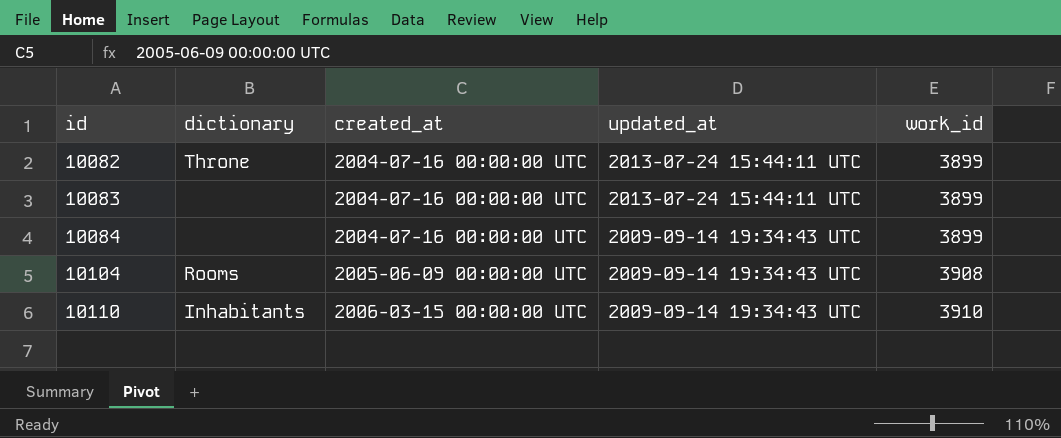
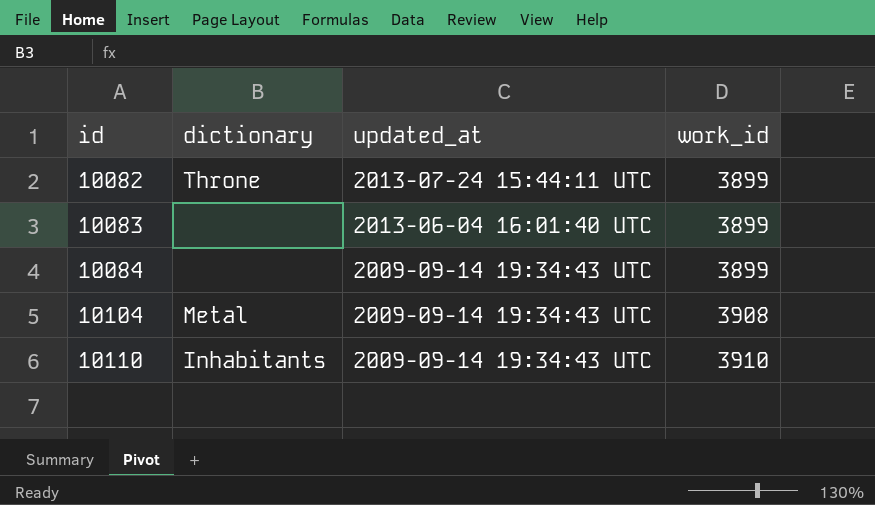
column created_at | position: 3 -> none
10083 | updated_at: 2013-07-24 15:44:11 UTC -> 2013-06-04 16:01:40 UTC
10104 | dictionary: Rooms -> Metal

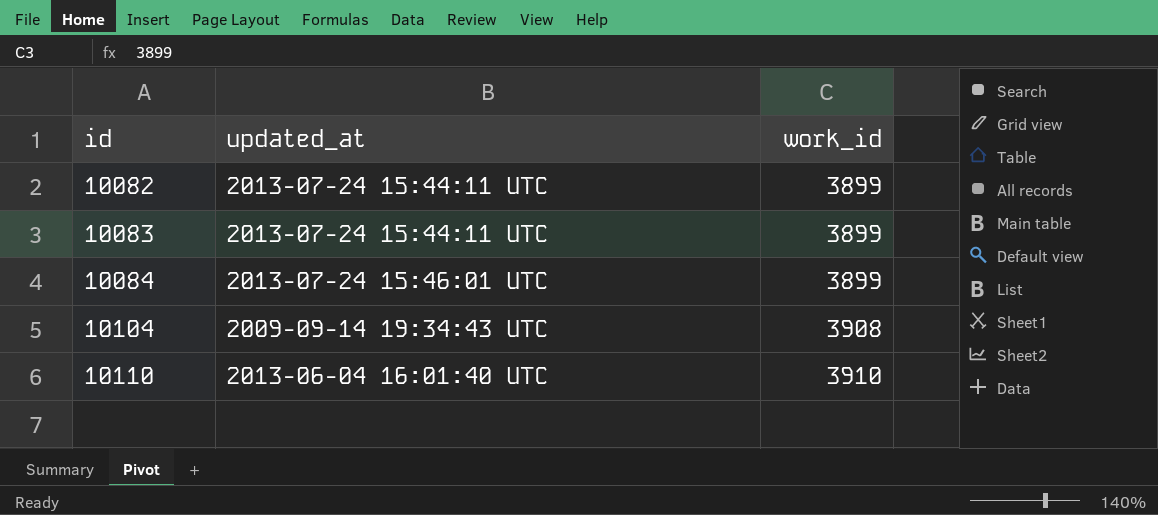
column dictionary | position: 2 -> none
10083 | updated_at: 2013-06-04 16:01:40 UTC -> 2013-07-24 15:44:11 UTC
10084 | updated_at: 2009-09-14 19:34:43 UTC -> 2013-07-24 15:46:01 UTC
10110 | updated_at: 2009-09-14 19:34:43 UTC -> 2013-06-04 16:01:40 UTC

